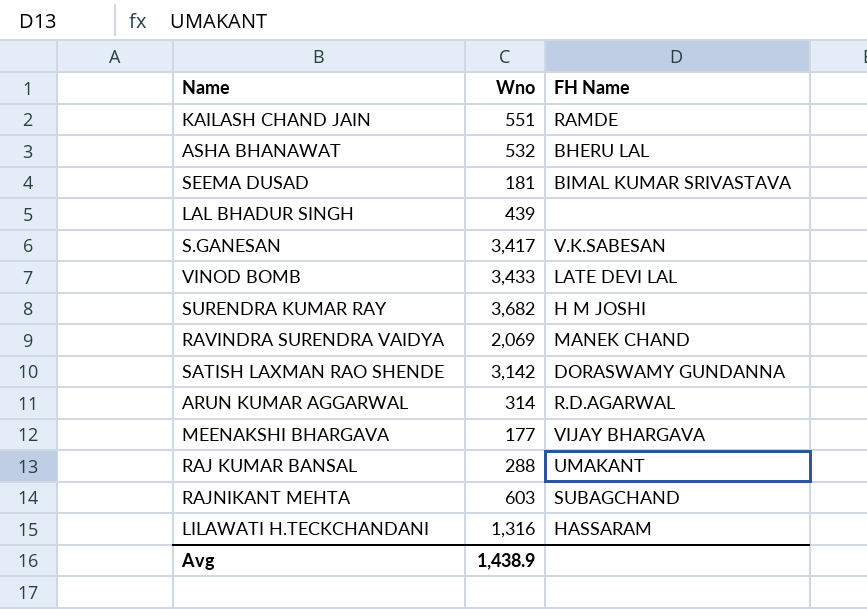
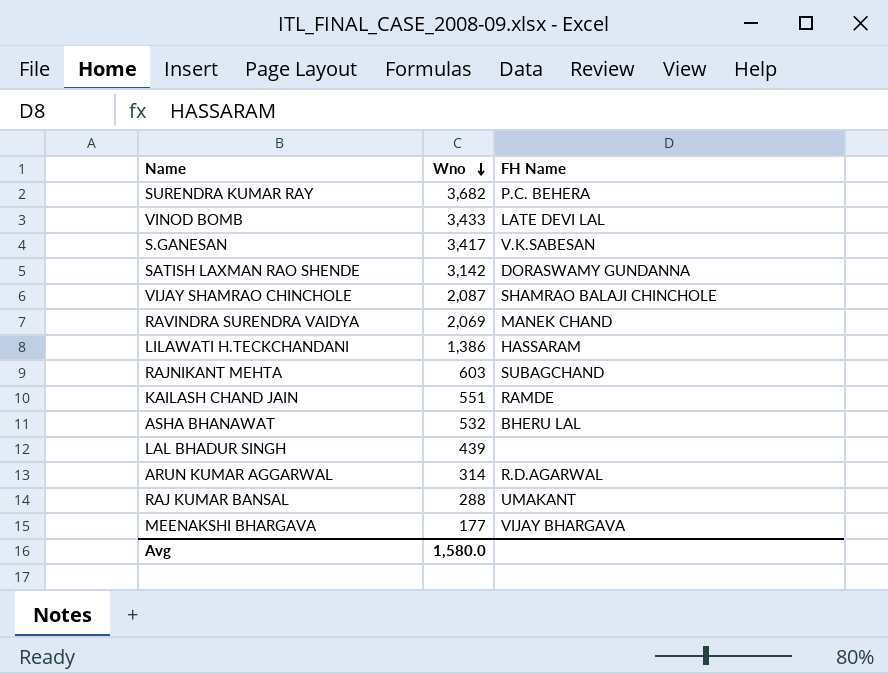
row order: none -> Wno descending
row SEEMA DUSAD: 181 | BIMAL KUMAR SRIVASTAVA -> none
SURENDRA KUMAR RAY | FH Name: H M JOSHI -> P.C. BEHERA
row VIJAY SHAMRAO CHINCHOLE: none -> 2,087 | SHAMRAO BALAJI CHINCHOLE
LILAWATI H.TECKCHANDANI | Wno: 1,316 -> 1,386
Avg | Wno: 1,438.9 -> 1,580.0

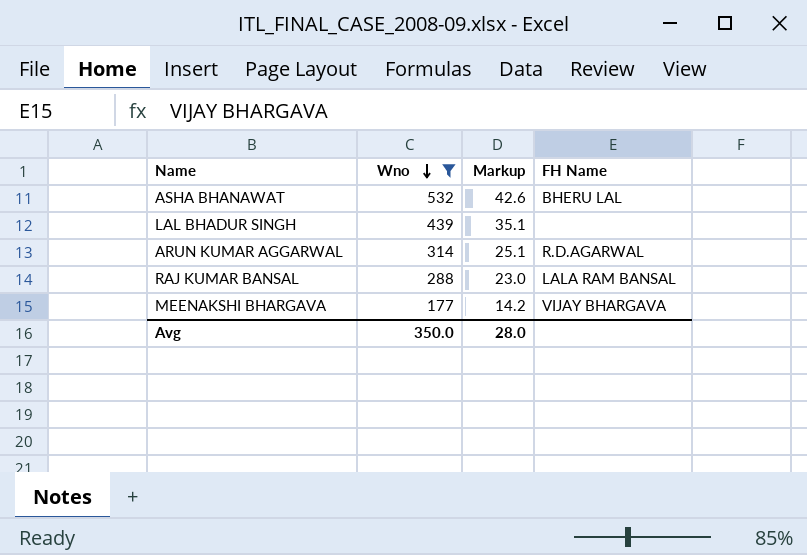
filter: none -> Wno <= 532
column Markup | formula: none -> [Wno] * 0.08
RAJ KUMAR BANSAL | FH Name: UMAKANT -> LALA RAM BANSAL
Avg | Wno: 1,580.0 -> 350.0

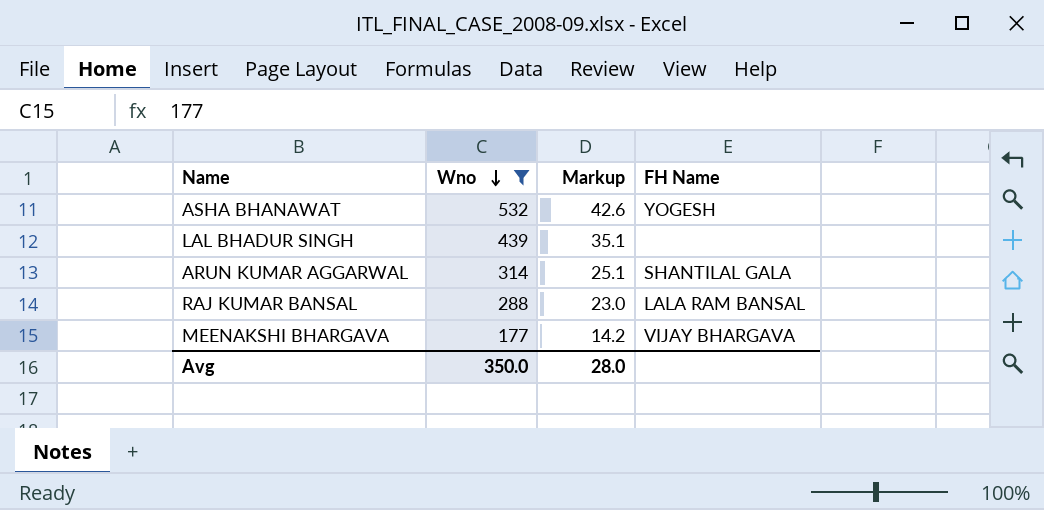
ASHA BHANAWAT | FH Name: BHERU LAL -> YOGESH
ARUN KUMAR AGGARWAL | FH Name: R.D.AGARWAL -> SHANTILAL GALA

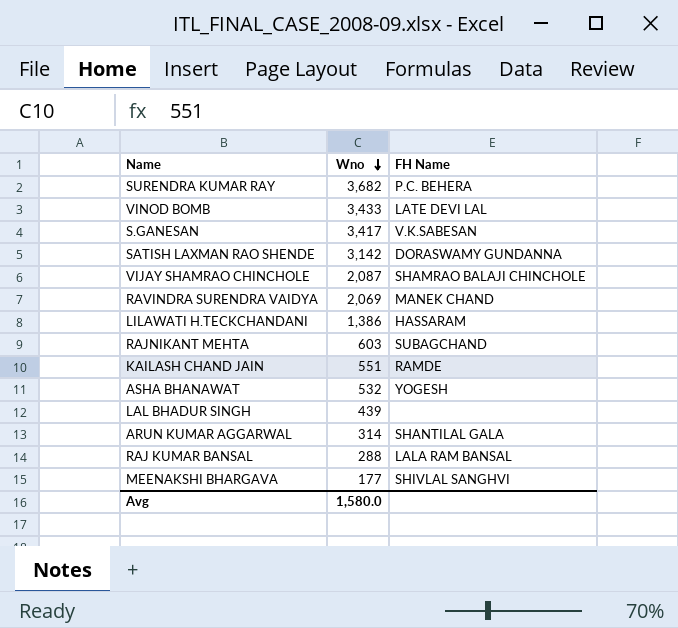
filter: Wno <= 532 -> none
column Markup | formula: [Wno] * 0.08 -> none
MEENAKSHI BHARGAVA | FH Name: VIJAY BHARGAVA -> SHIVLAL SANGHVI
Avg | Wno: 350.0 -> 1,580.0

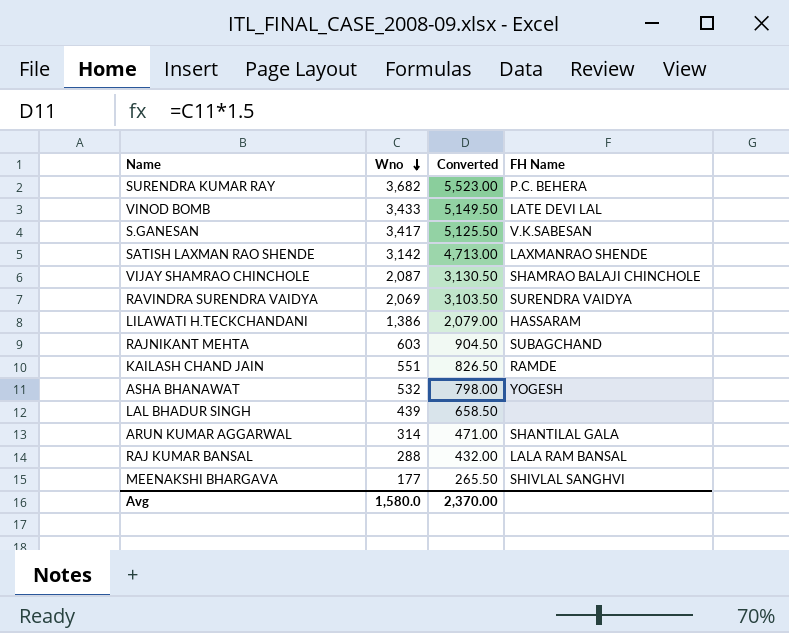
column Converted | formula: none -> [Wno] * 1.5
SATISH LAXMAN RAO SHENDE | FH Name: DORASWAMY GUNDANNA -> LAXMANRAO SHENDE
RAVINDRA SURENDRA VAIDYA | FH Name: MANEK CHAND -> SURENDRA VAIDYA

